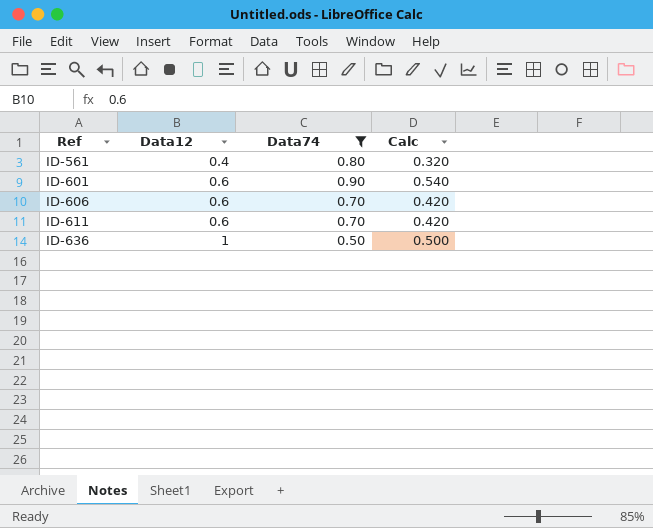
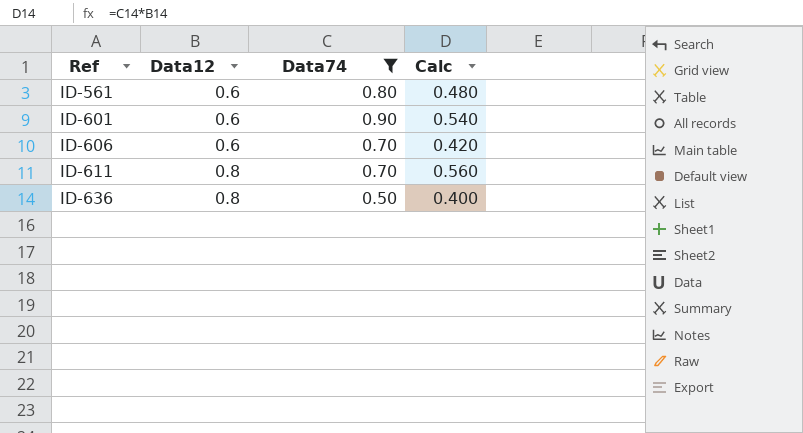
ID-561 | Data12: 0.4 -> 0.6
ID-561 | Calc: 0.320 -> 0.480
ID-611 | Data12: 0.6 -> 0.8
ID-611 | Calc: 0.420 -> 0.560
ID-636 | Data12: 1 -> 0.8
ID-636 | Calc: 0.500 -> 0.400

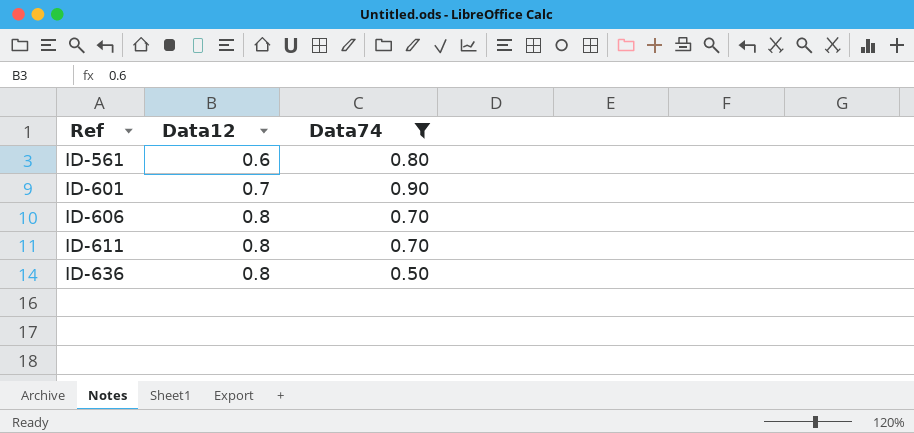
column Calc | formula: [Data12] * [Data74] -> none
ID-601 | Data12: 0.6 -> 0.7
ID-606 | Data12: 0.6 -> 0.8

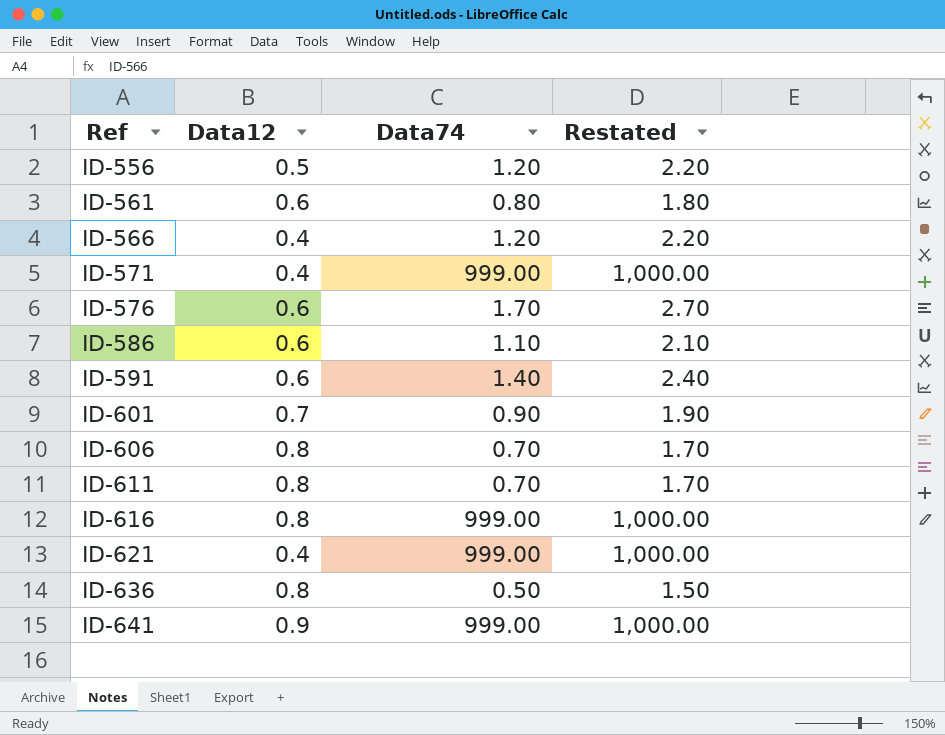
filter: Data74 <= 0.90 -> none
column Restated | formula: none -> [Data74] + 1

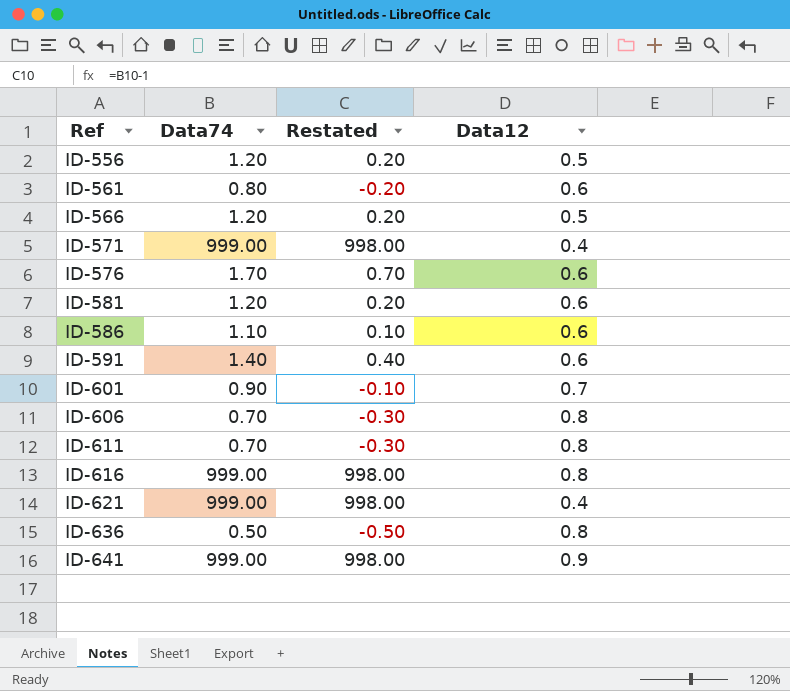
column Restated | formula: [Data74] + 1 -> [Data74] - 1
column Data12 | position: 2 -> 4
ID-566 | Data12: 0.4 -> 0.5
row ID-581: none -> 1.20 | 0.20 | 0.6

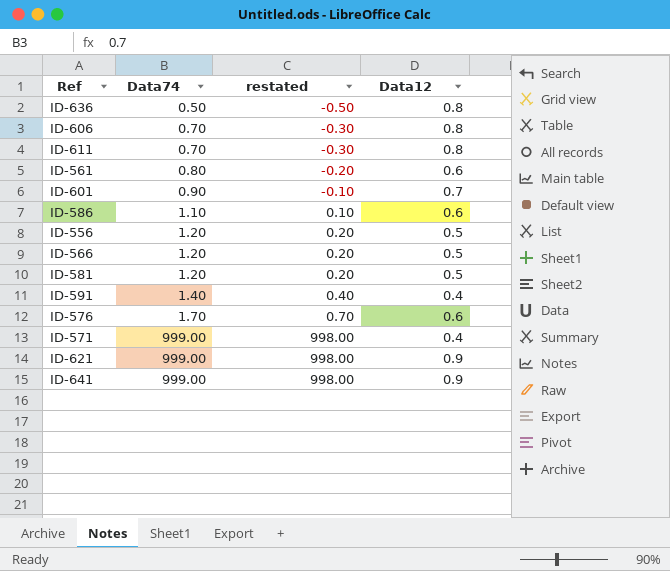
row order: Ref ascending -> Data74 ascending
column name: Restated -> restated
row ID-616: 999.00 | 998.00 | 0.8 -> none
ID-581 | Data12: 0.6 -> 0.5
ID-591 | Data12: 0.6 -> 0.4
ID-621 | Data12: 0.4 -> 0.9

